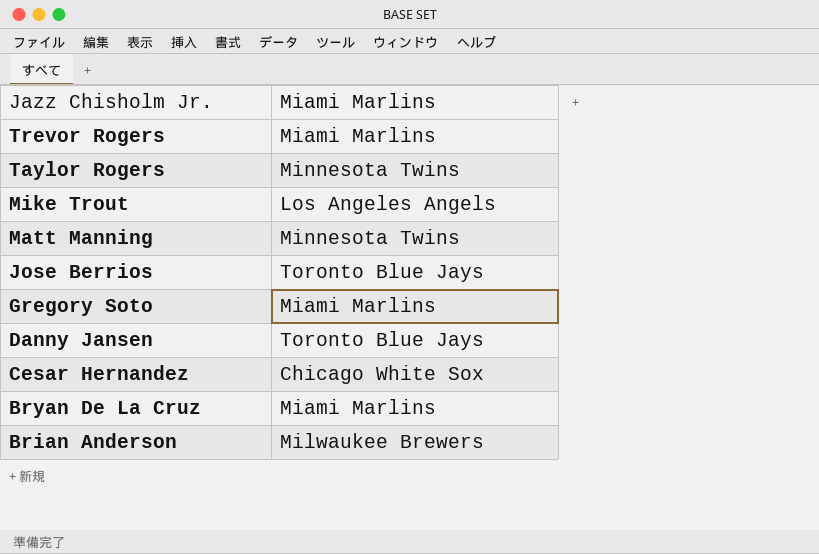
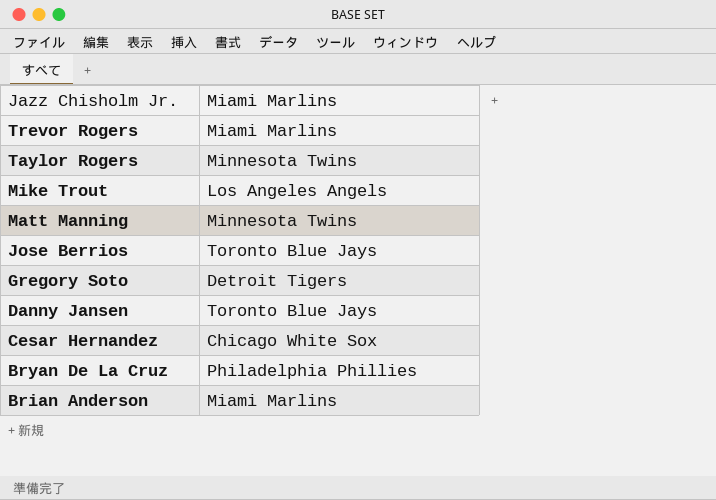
Gregory Soto | Miami Marlins: Miami Marlins -> Detroit Tigers
Bryan De La Cruz | Miami Marlins: Miami Marlins -> Philadelphia Phillies
Brian Anderson | Miami Marlins: Milwaukee Brewers -> Miami Marlins

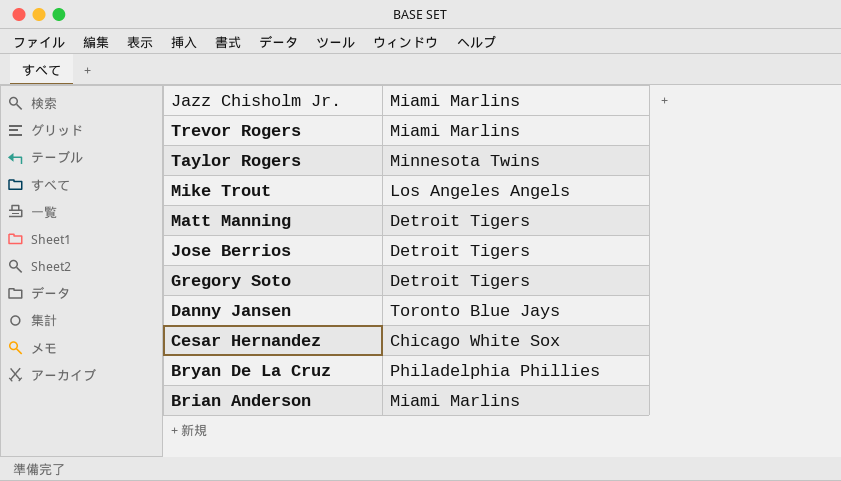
Matt Manning | Miami Marlins: Minnesota Twins -> Detroit Tigers
Jose Berrios | Miami Marlins: Toronto Blue Jays -> Detroit Tigers

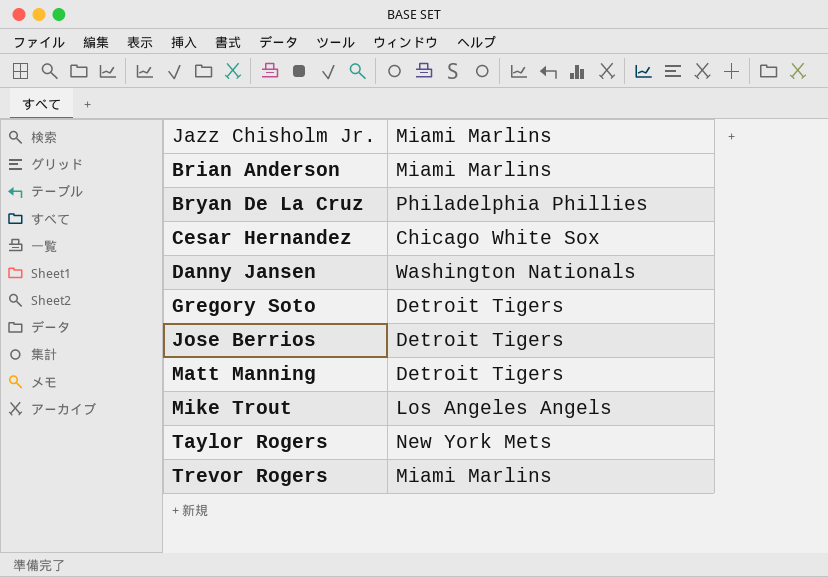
row order: Jazz Chisholm Jr. descending -> Jazz Chisholm Jr. ascending
Danny Jansen | Miami Marlins: Toronto Blue Jays -> Washington Nationals
Taylor Rogers | Miami Marlins: Minnesota Twins -> New York Mets

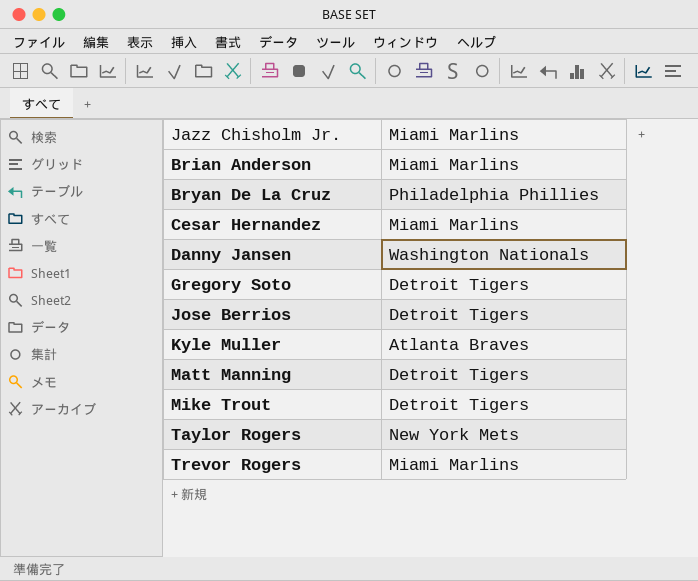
Cesar Hernandez | Miami Marlins: Chicago White Sox -> Miami Marlins
row Kyle Muller: none -> Atlanta Braves
Mike Trout | Miami Marlins: Los Angeles Angels -> Detroit Tigers

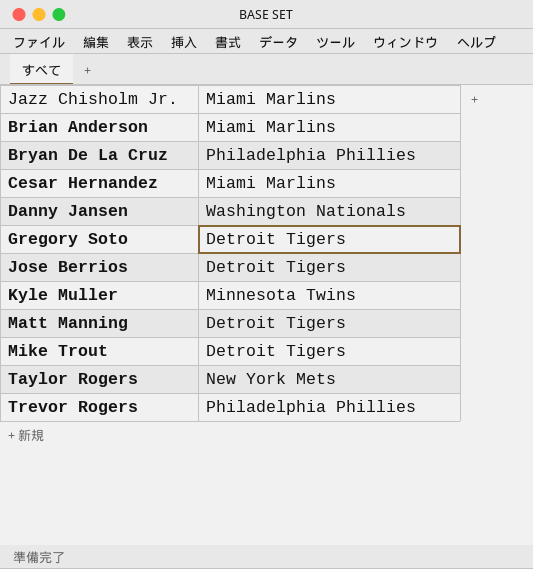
Kyle Muller | Miami Marlins: Atlanta Braves -> Minnesota Twins
Trevor Rogers | Miami Marlins: Miami Marlins -> Philadelphia Phillies

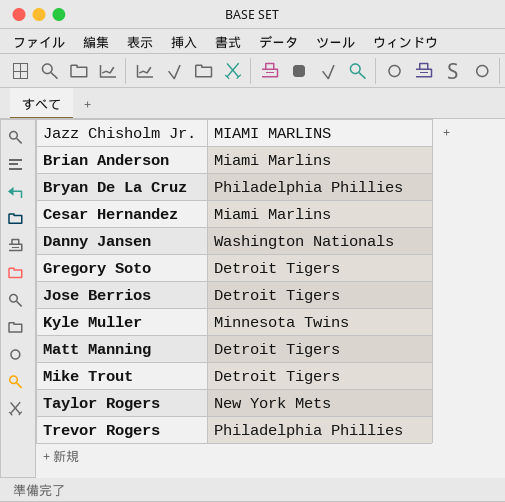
column name: Miami Marlins -> MIAMI MARLINS

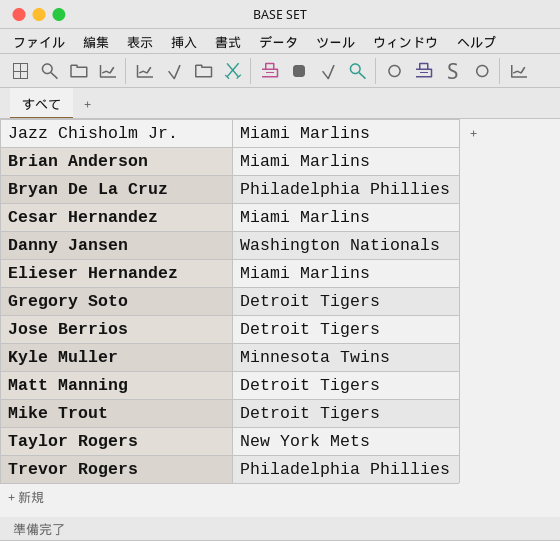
column name: MIAMI MARLINS -> Miami Marlins
row Elieser Hernandez: none -> Miami Marlins

